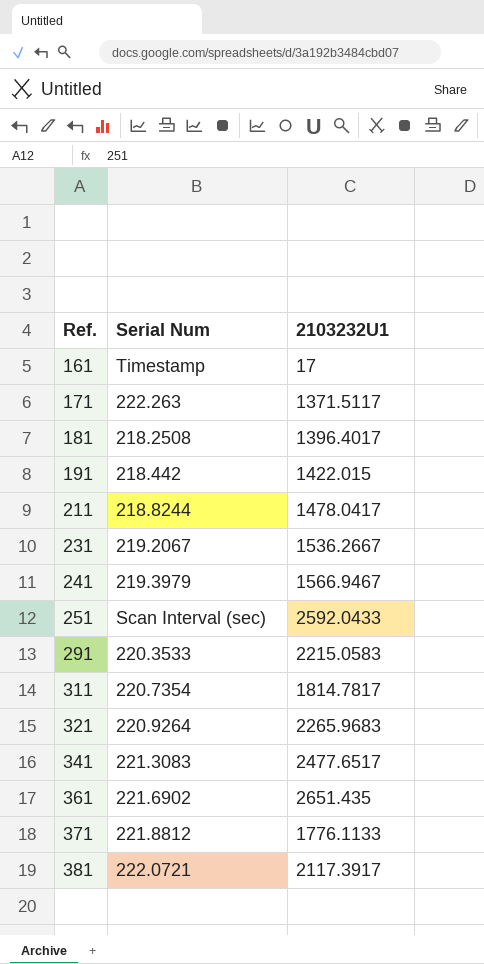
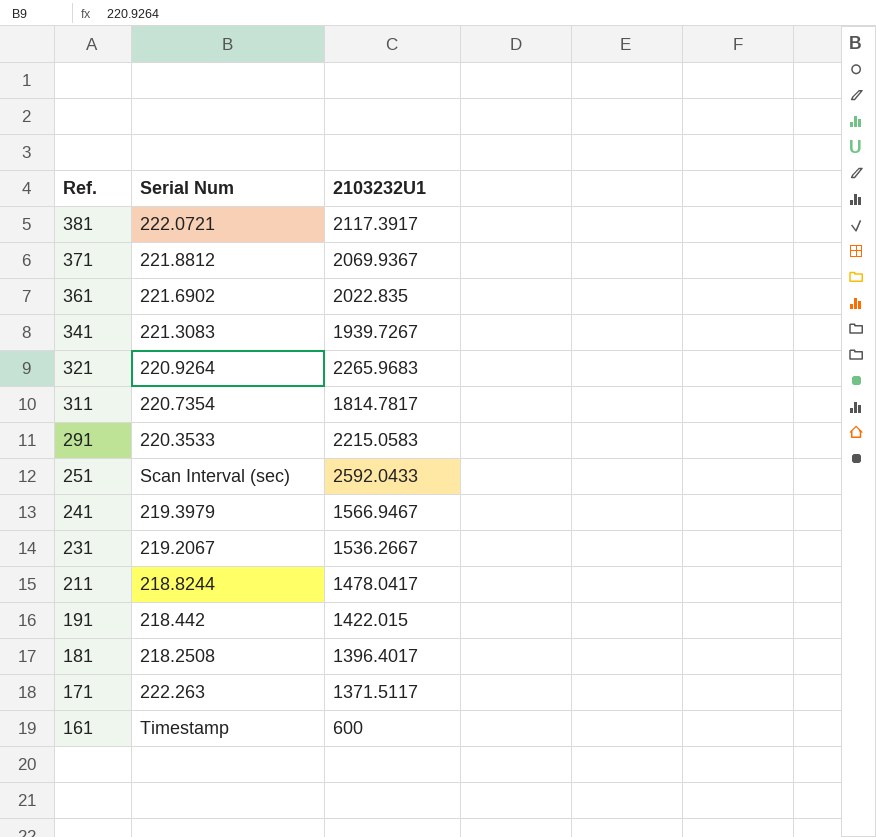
row order: Ref. ascending -> Ref. descending
371 | 2103232U1: 1776.1133 -> 2069.9367
361 | 2103232U1: 2651.435 -> 2022.835
341 | 2103232U1: 2477.6517 -> 1939.7267
161 | 2103232U1: 17 -> 600

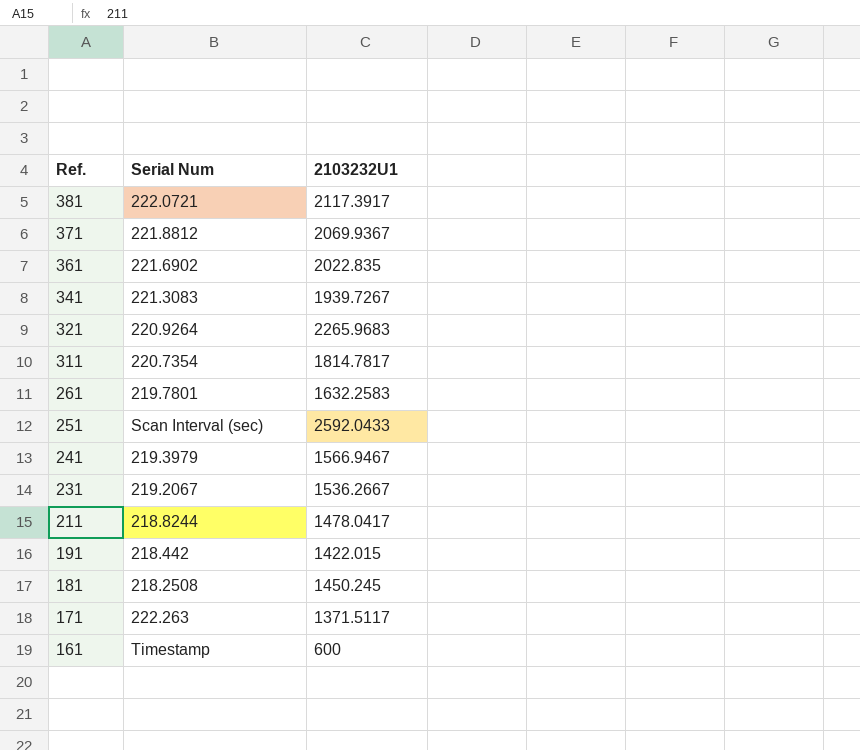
row 291: 220.3533 | 2215.0583 -> none
row 261: none -> 219.7801 | 1632.2583
181 | 2103232U1: 1396.4017 -> 1450.245

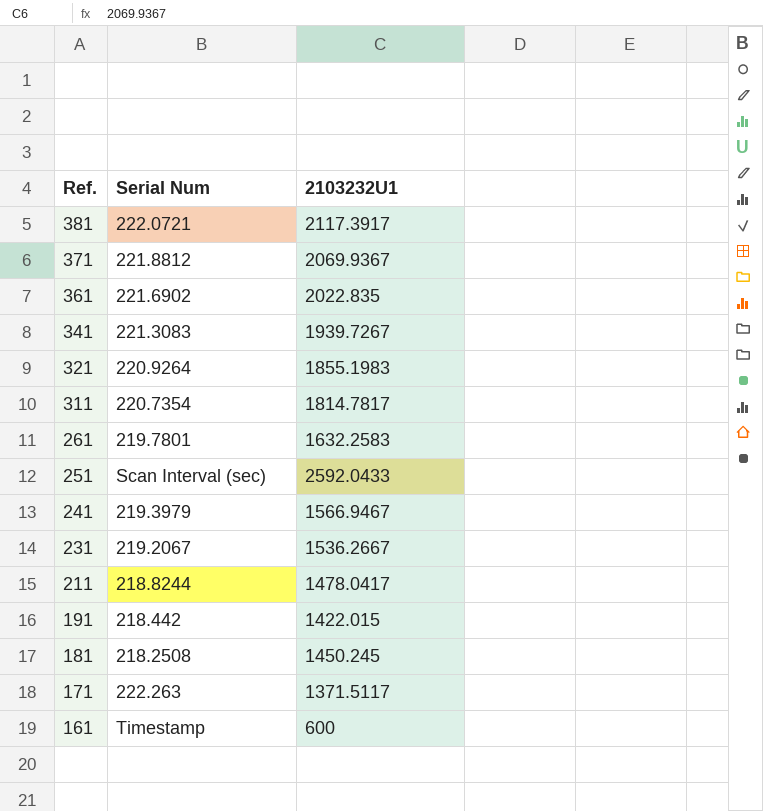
321 | 2103232U1: 2265.9683 -> 1855.1983

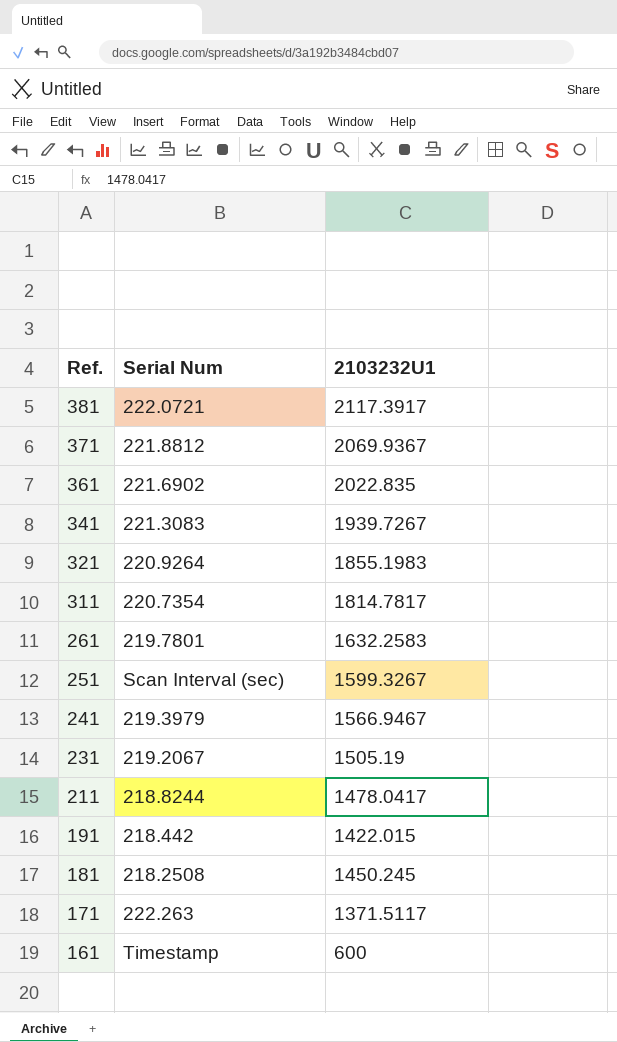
251 | 2103232U1: 2592.0433 -> 1599.3267
231 | 2103232U1: 1536.2667 -> 1505.19

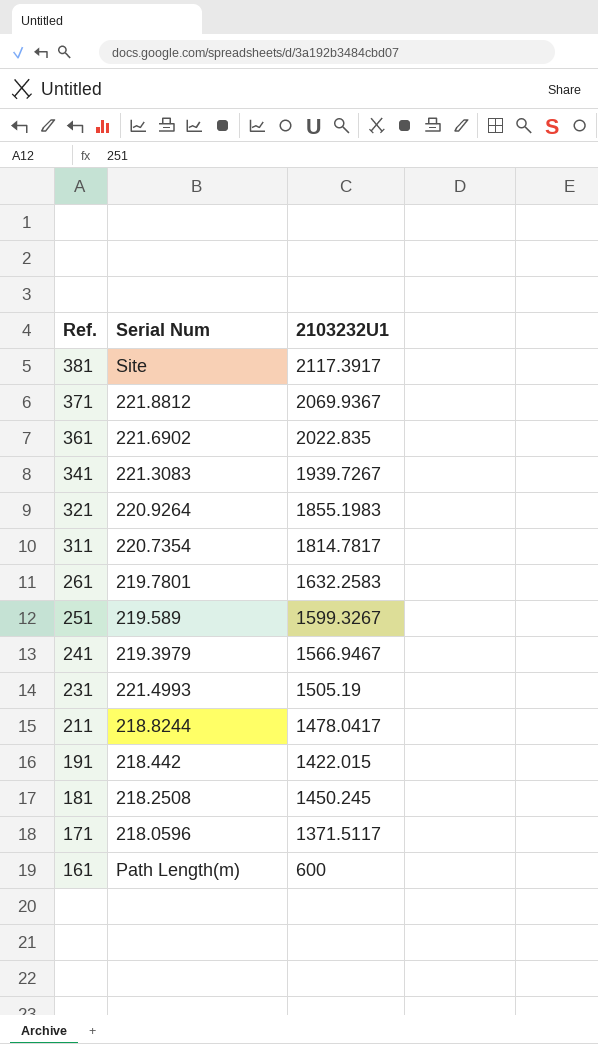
381 | Serial Num: 222.0721 -> Site
251 | Serial Num: Scan Interval (sec) -> 219.589
231 | Serial Num: 219.2067 -> 221.4993
171 | Serial Num: 222.263 -> 218.0596
161 | Serial Num: Timestamp -> Path Length(m)

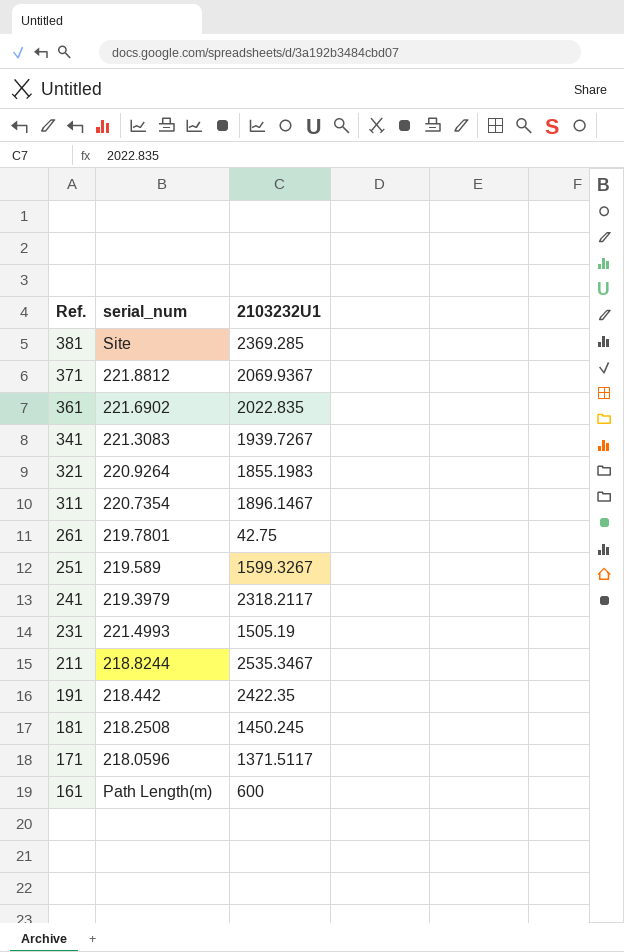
column name: Serial Num -> serial_num
381 | 2103232U1: 2117.3917 -> 2369.285
311 | 2103232U1: 1814.7817 -> 1896.1467
261 | 2103232U1: 1632.2583 -> 42.75
241 | 2103232U1: 1566.9467 -> 2318.2117
211 | 2103232U1: 1478.0417 -> 2535.3467
191 | 2103232U1: 1422.015 -> 2422.35

